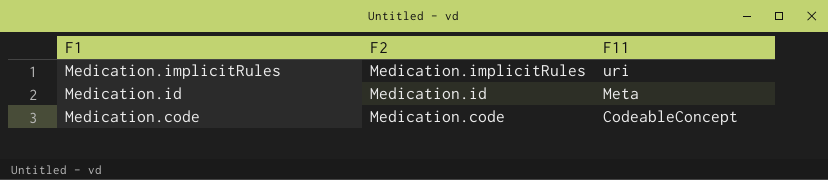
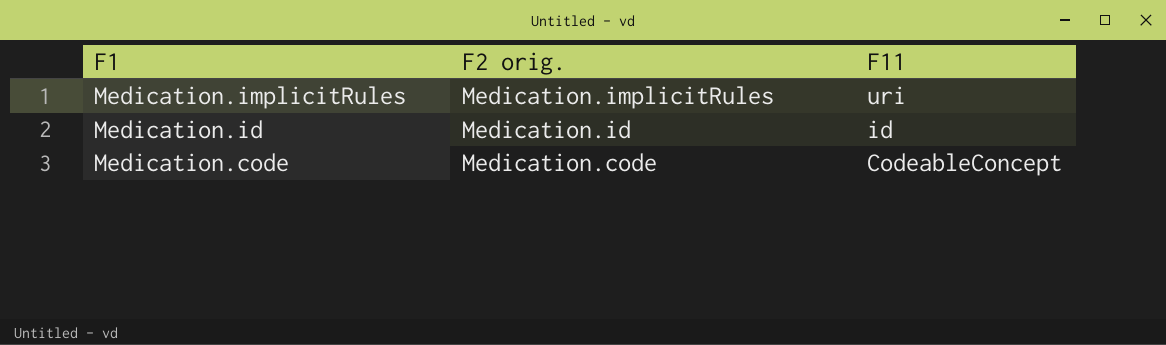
column name: F2 -> F2 orig.
Medication.id | F11: Meta -> id

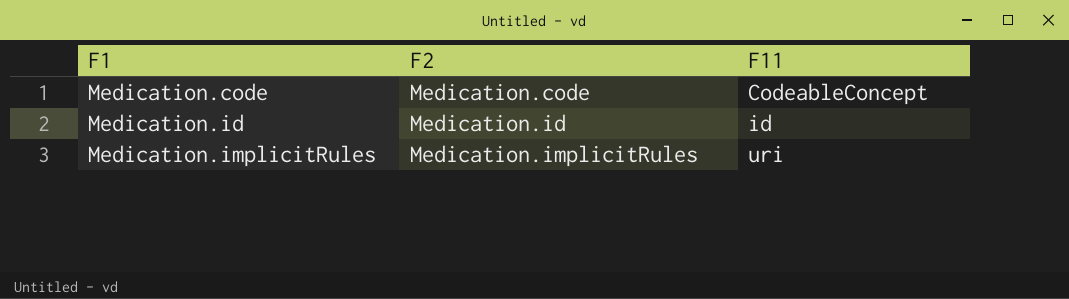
row order: F1 descending -> F1 ascending
column name: F2 orig. -> F2

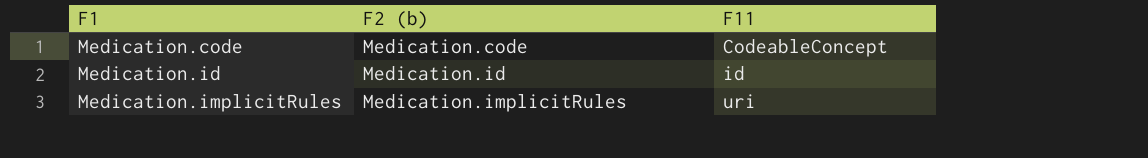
column name: F2 -> F2 (b)

